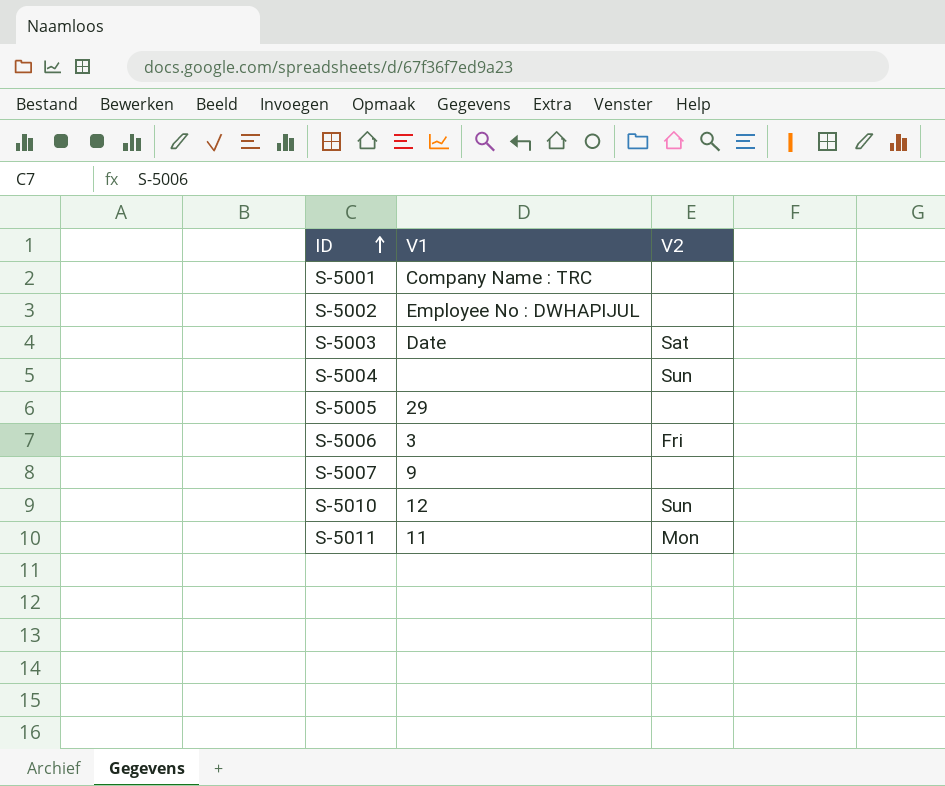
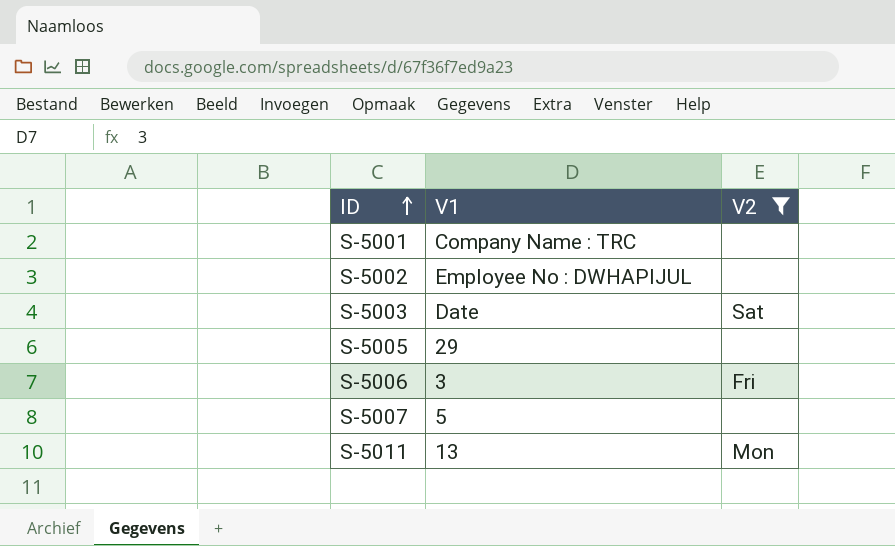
filter: none -> V2 != Sun
S-5007 | V1: 9 -> 5
S-5011 | V1: 11 -> 13

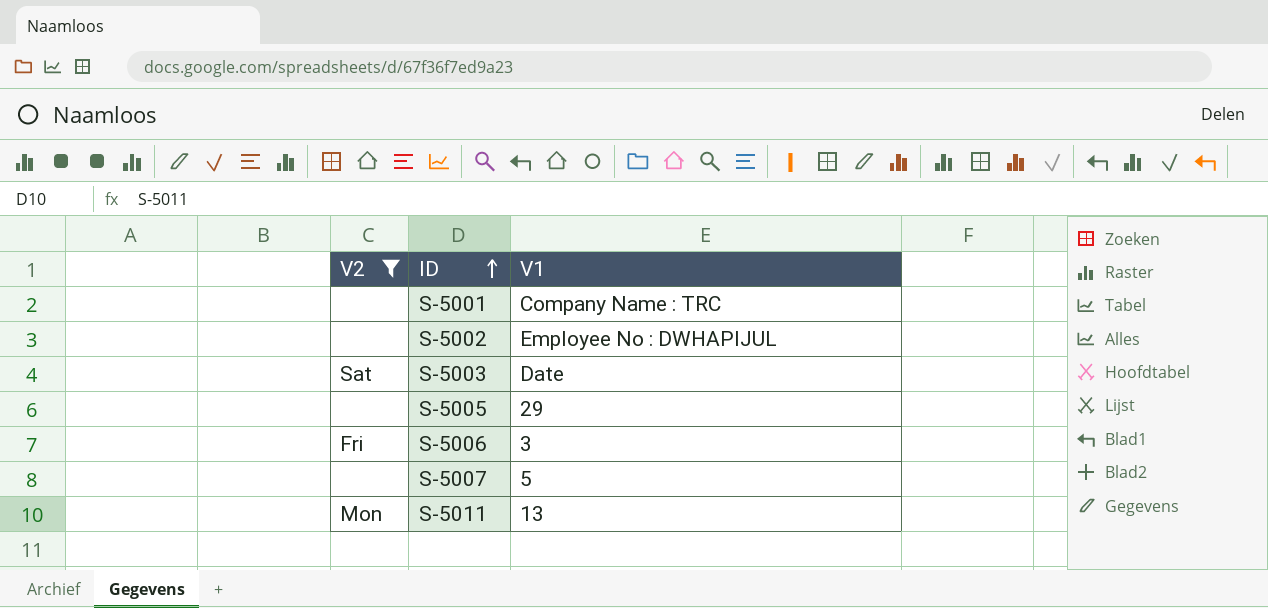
column V2 | position: 3 -> 1

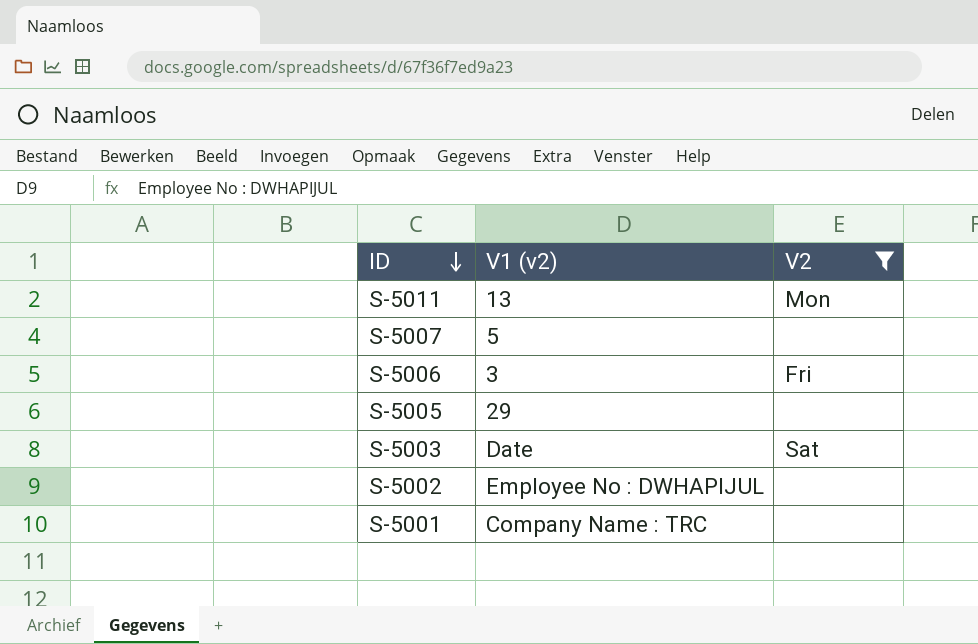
row order: ID ascending -> ID descending
column name: V1 -> V1 (v2)
column V2 | position: 1 -> 3

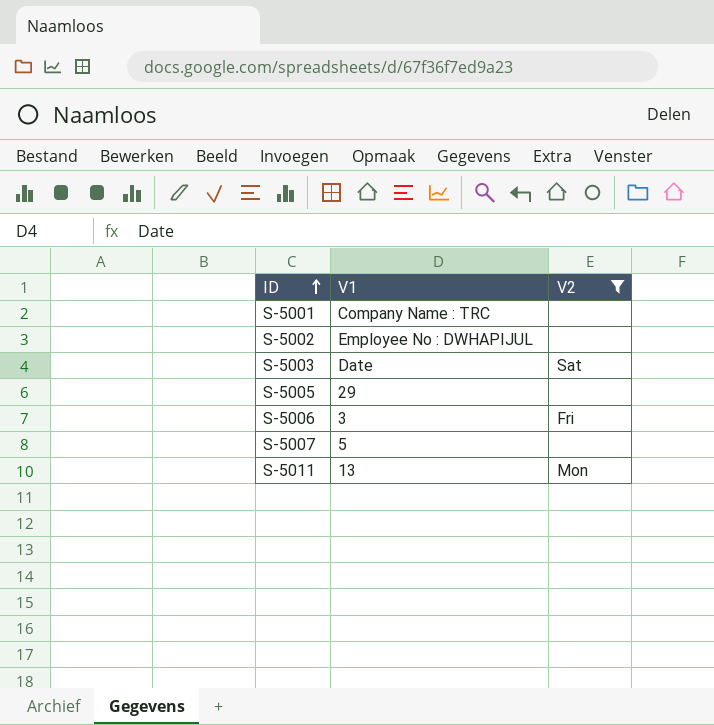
row order: ID descending -> ID ascending
column name: V1 (v2) -> V1

